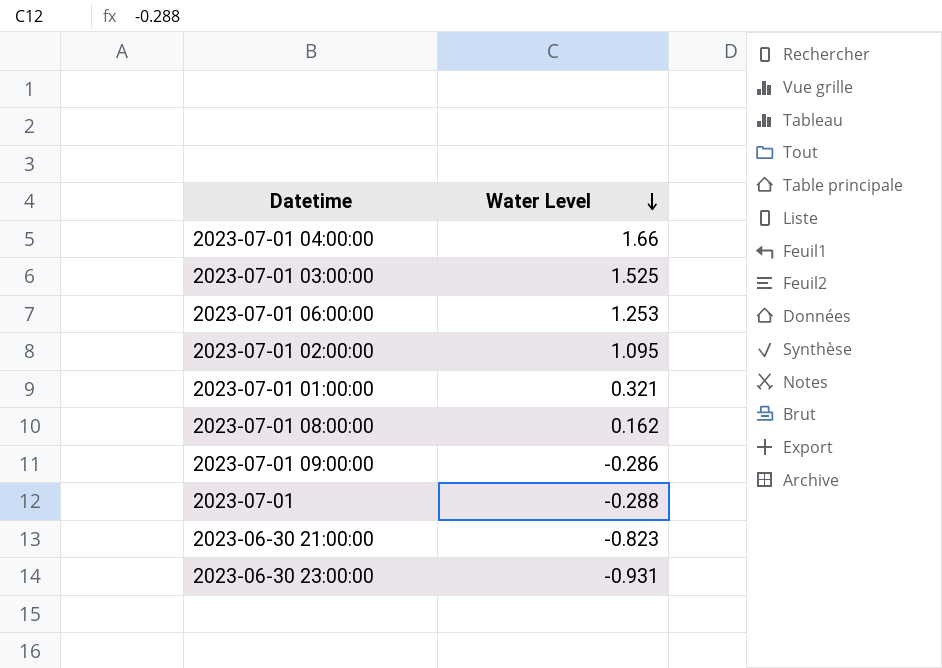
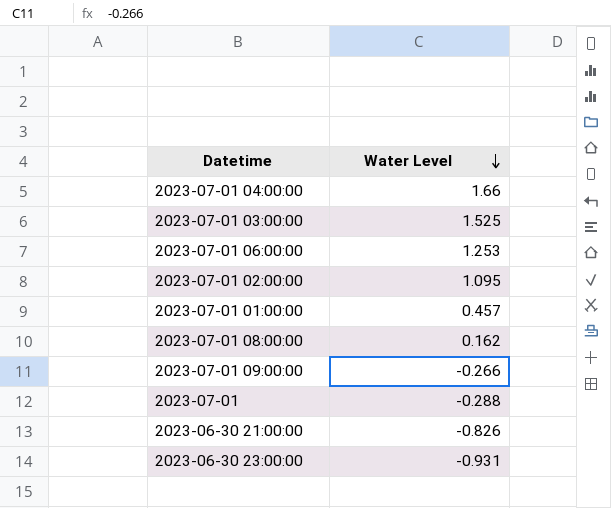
2023-07-01 01:00:00 | Water Level: 0.321 -> 0.457
2023-07-01 09:00:00 | Water Level: -0.286 -> -0.266
2023-06-30 21:00:00 | Water Level: -0.823 -> -0.826

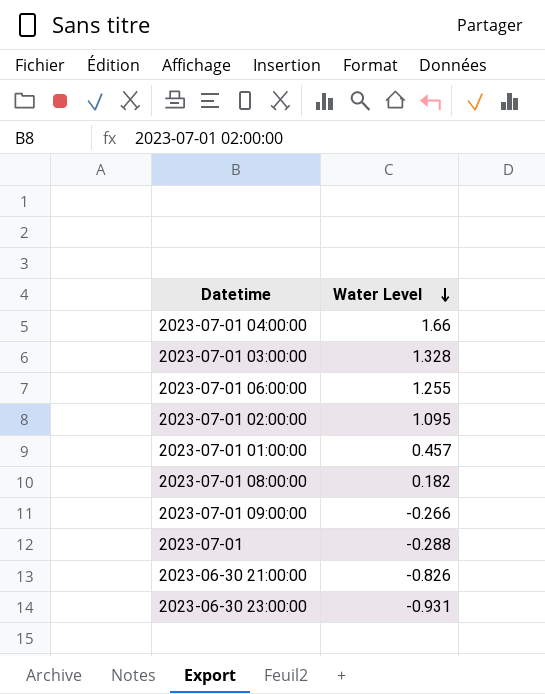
2023-07-01 03:00:00 | Water Level: 1.525 -> 1.328
2023-07-01 06:00:00 | Water Level: 1.253 -> 1.255
2023-07-01 08:00:00 | Water Level: 0.162 -> 0.182

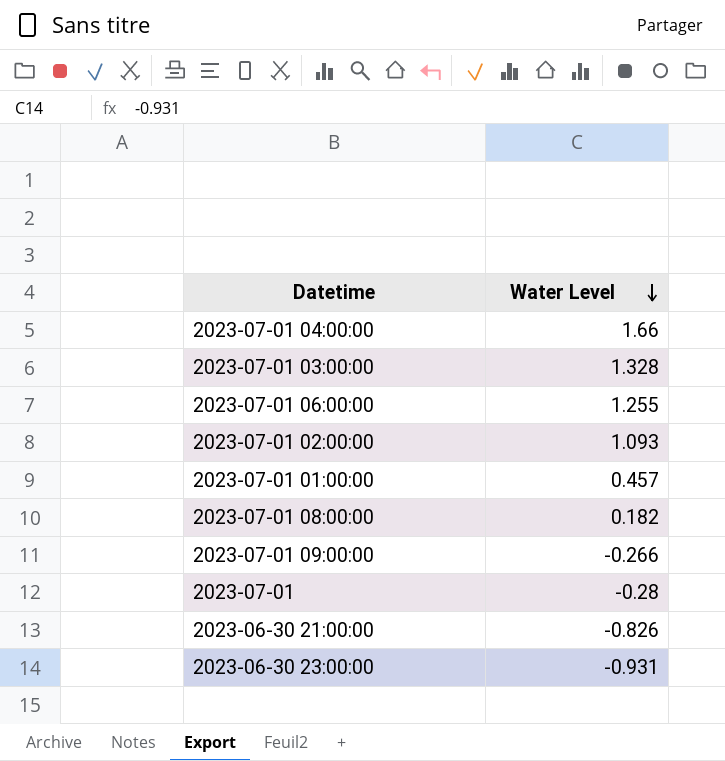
2023-07-01 02:00:00 | Water Level: 1.095 -> 1.093
2023-07-01 | Water Level: -0.288 -> -0.28

